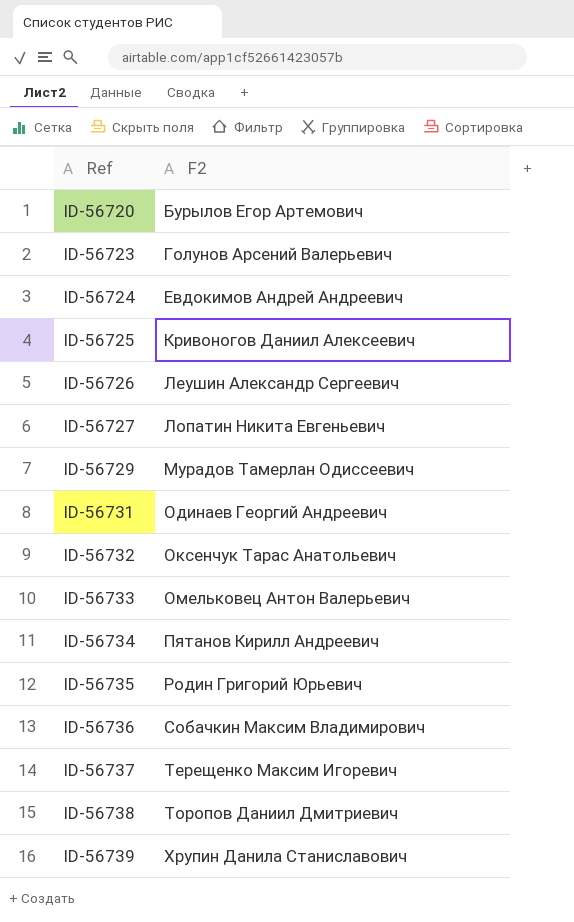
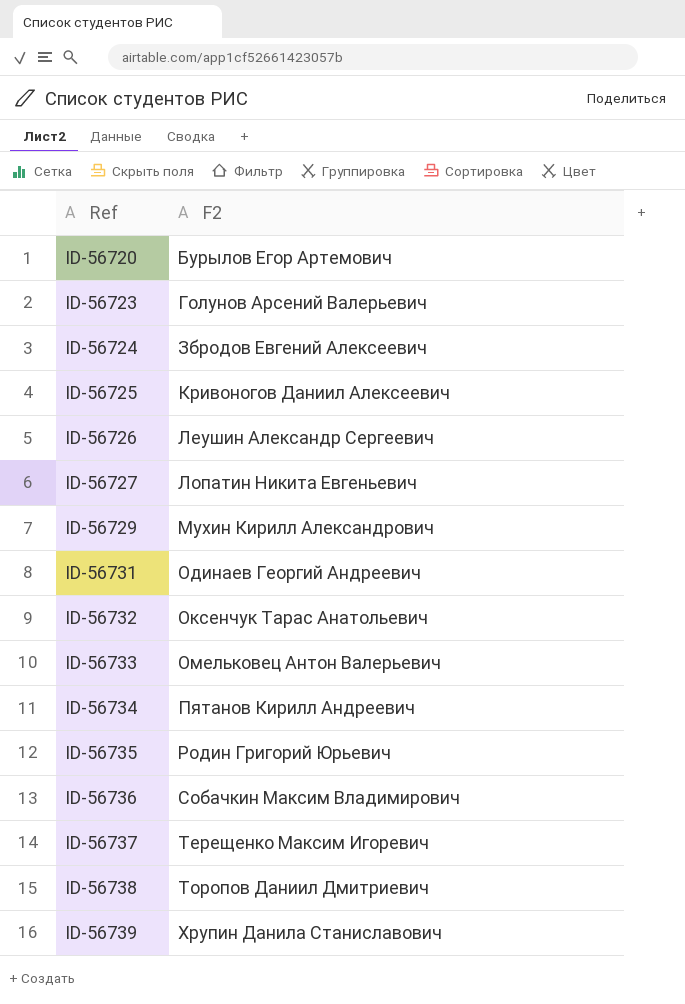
ID-56724 | F2: Евдокимов Андрей Андреевич -> Збродов Евгений Алексеевич
ID-56729 | F2: Мурадов Тамерлан Одиссеевич -> Мухин Кирилл Александрович

